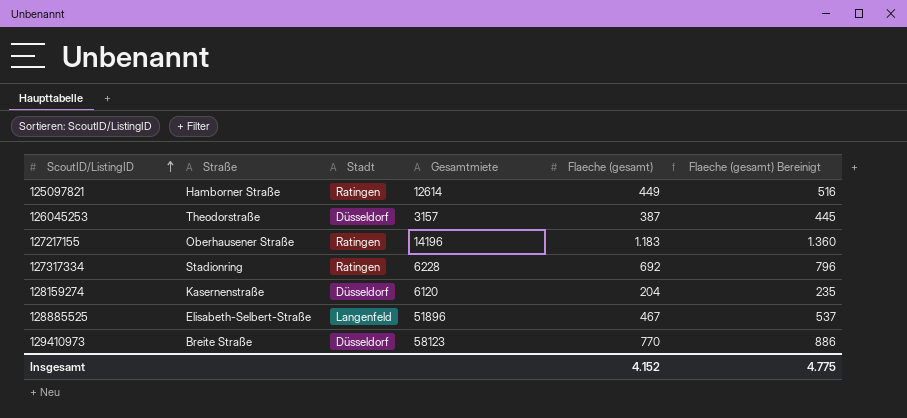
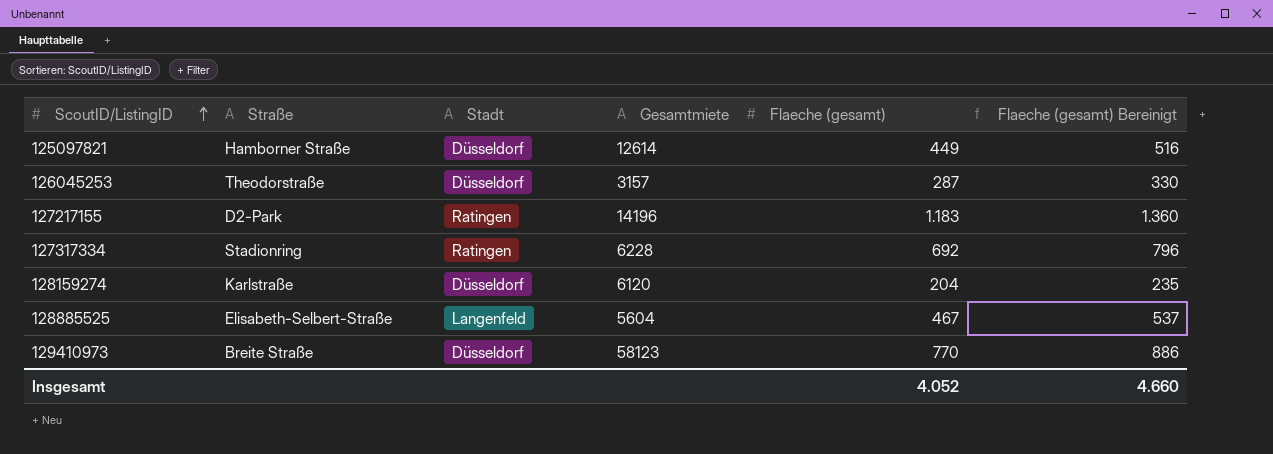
125097821 | Stadt: Ratingen -> Düsseldorf
126045253 | Flaeche (gesamt): 387 -> 287
126045253 | Flaeche (gesamt) Bereinigt: 445 -> 330
127217155 | Straße: Oberhausener Straße -> D2-Park
128159274 | Straße: Kasernenstraße -> Karlstraße
128885525 | Gesamtmiete: 51896 -> 5604
Insgesamt | Flaeche (gesamt): 4.152 -> 4.052
Insgesamt | Flaeche (gesamt) Bereinigt: 4.775 -> 4.660

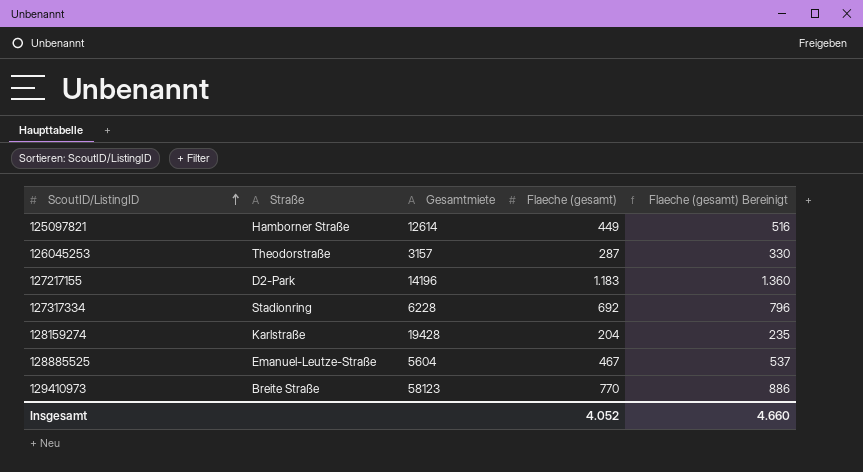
column Stadt | position: 3 -> none
128159274 | Gesamtmiete: 6120 -> 19428
128885525 | Straße: Elisabeth-Selbert-Straße -> Emanuel-Leutze-Straße

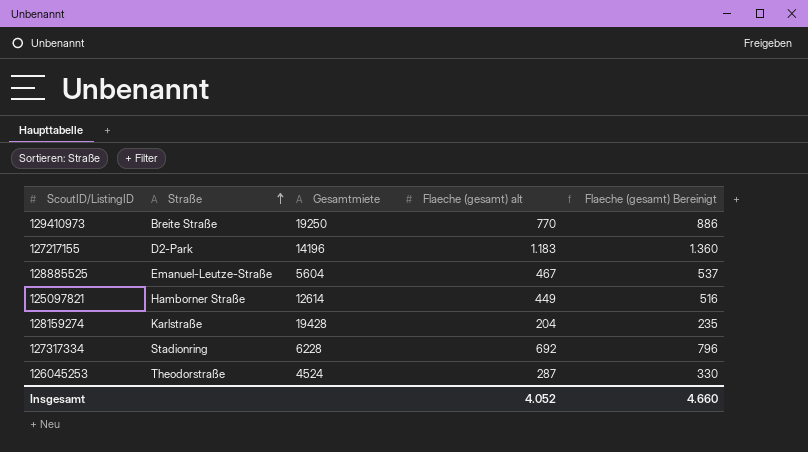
row order: ScoutID/ListingID ascending -> Straße ascending
column name: Flaeche (gesamt) -> Flaeche (gesamt) alt
129410973 | Gesamtmiete: 58123 -> 19250
126045253 | Gesamtmiete: 3157 -> 4524

